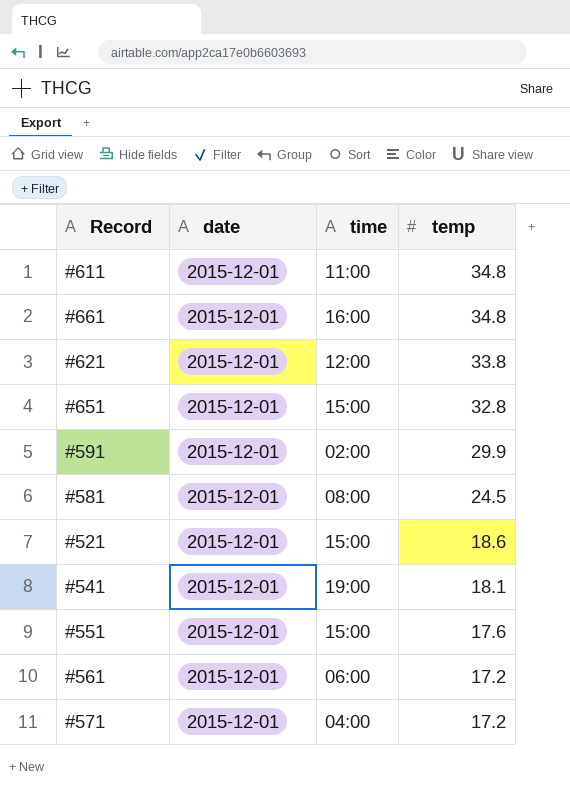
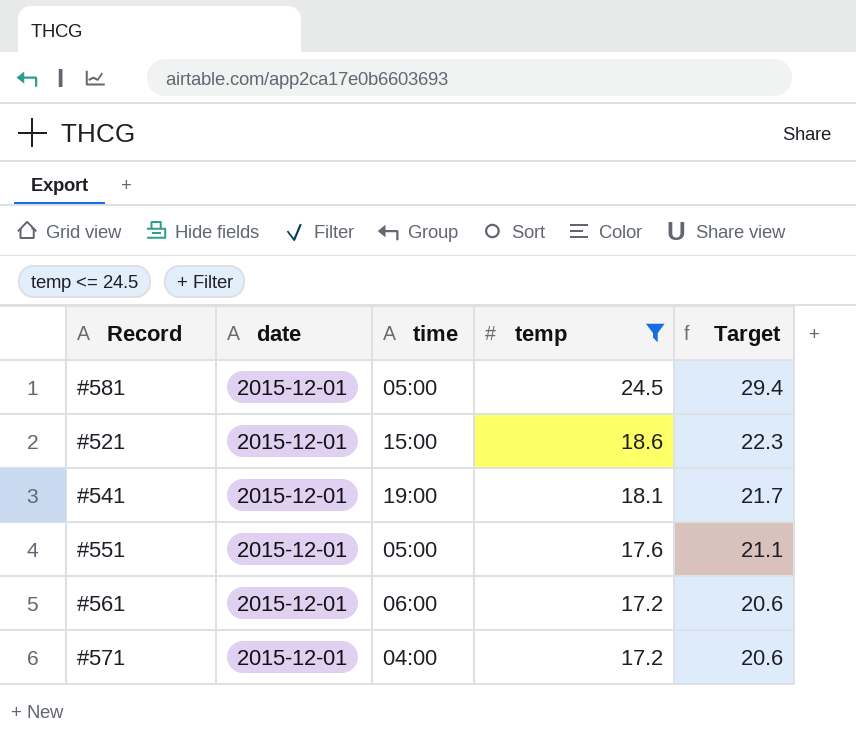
filter: none -> temp <= 24.5
column Target | formula: none -> [temp] * 1.2
#581 | time: 08:00 -> 05:00
#551 | time: 15:00 -> 05:00

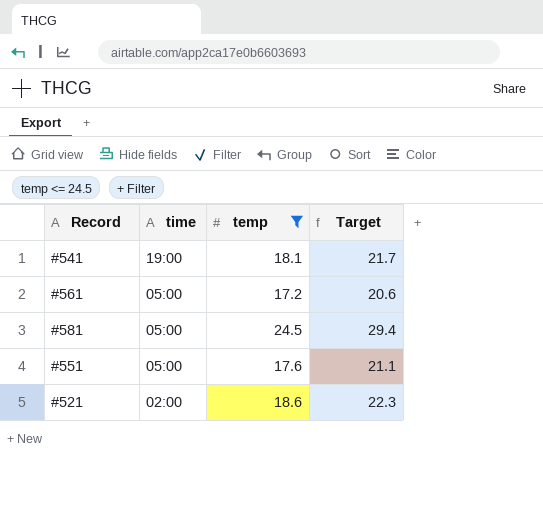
row order: temp descending -> time descending
column date | position: 2 -> none
row #571: 2015-12-01 | 04:00 | 17.2 | 20.6 -> none
#561 | time: 06:00 -> 05:00
#521 | time: 15:00 -> 02:00

